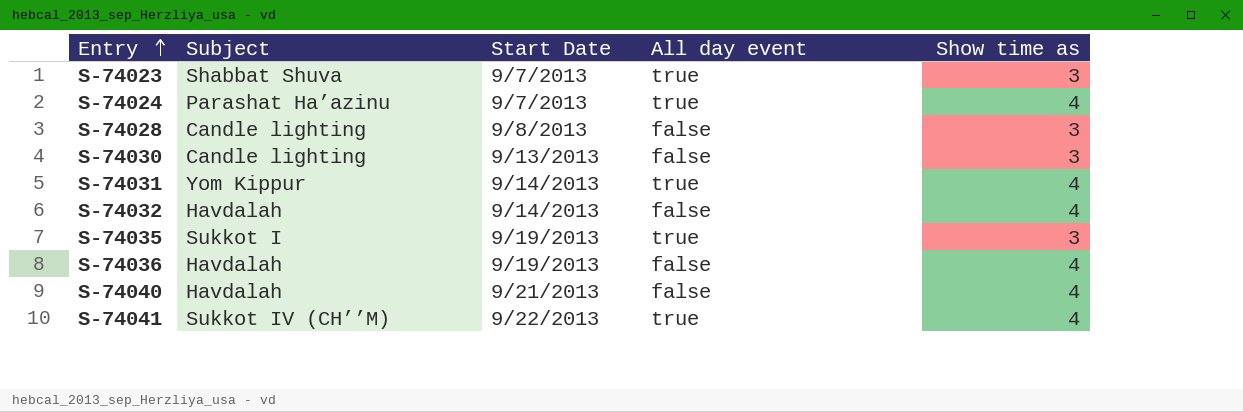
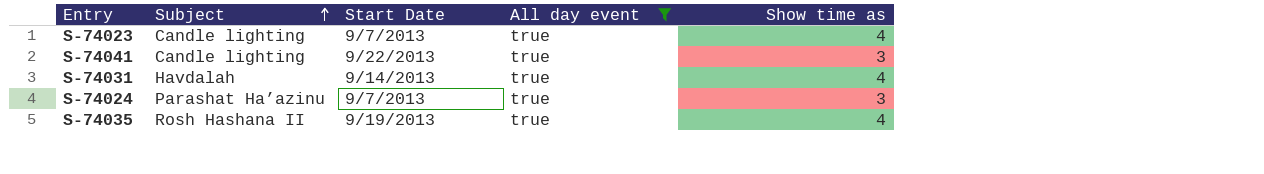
filter: none -> All day event = true
row order: Entry ascending -> Subject ascending
S-74023 | Subject: Shabbat Shuva -> Candle lighting
S-74023 | Show time as: 3 -> 4
S-74041 | Subject: Sukkot IV (CH’’M) -> Candle lighting
S-74041 | Show time as: 4 -> 3
S-74031 | Subject: Yom Kippur -> Havdalah
S-74024 | Show time as: 4 -> 3
S-74035 | Subject: Sukkot I -> Rosh Hashana II
S-74035 | Show time as: 3 -> 4

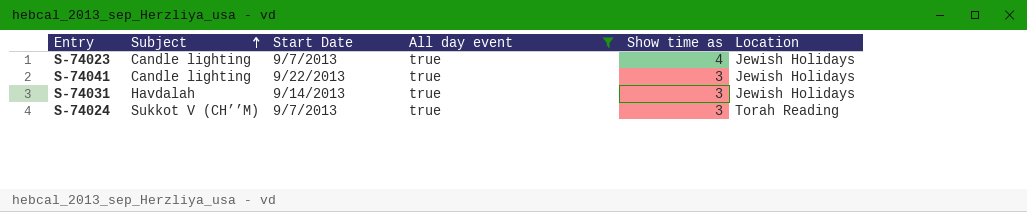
column Location | position: none -> 6
row S-74035: Rosh Hashana II | 9/19/2013 | true | 4 -> none
S-74031 | Show time as: 4 -> 3
S-74024 | Subject: Parashat Ha’azinu -> Sukkot V (CH’’M)

